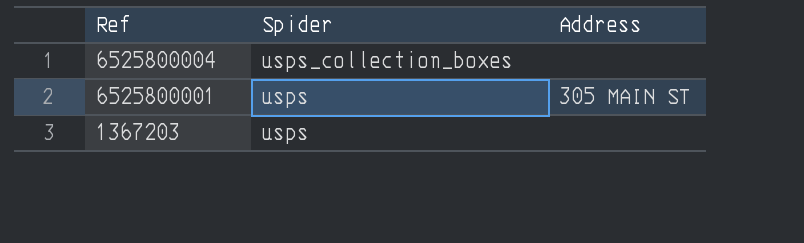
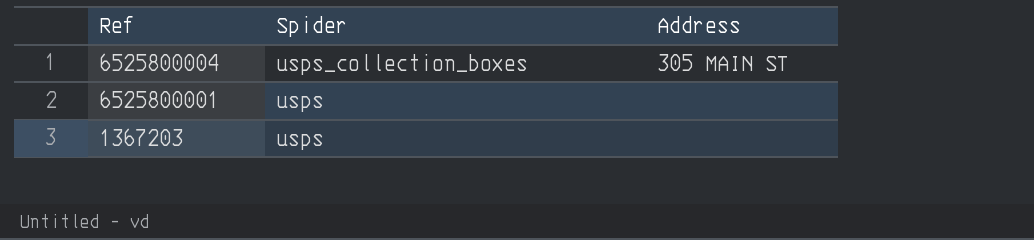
6525800004 | Address: none -> 305 MAIN ST
6525800001 | Address: 305 MAIN ST -> none

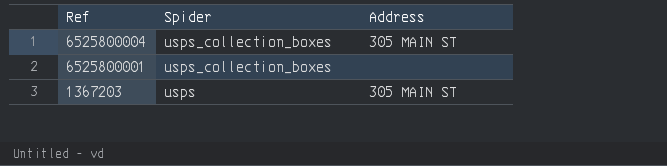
6525800001 | Spider: usps -> usps_collection_boxes
1367203 | Address: none -> 305 MAIN ST

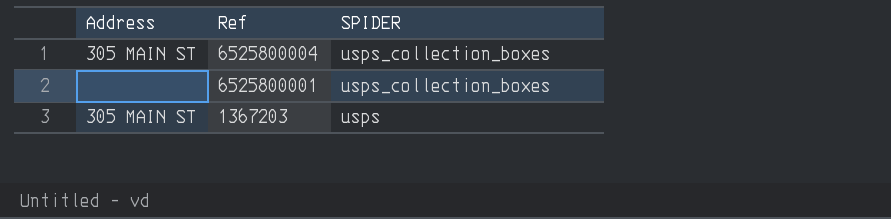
column Address | position: 3 -> 1
column name: Spider -> SPIDER

